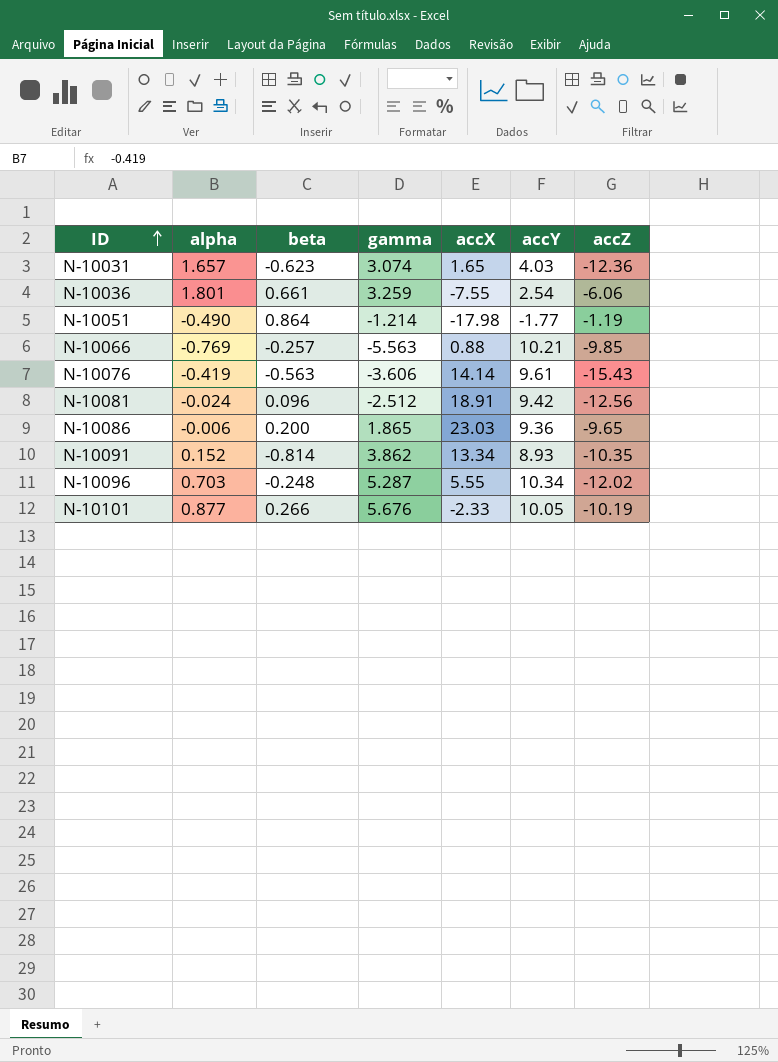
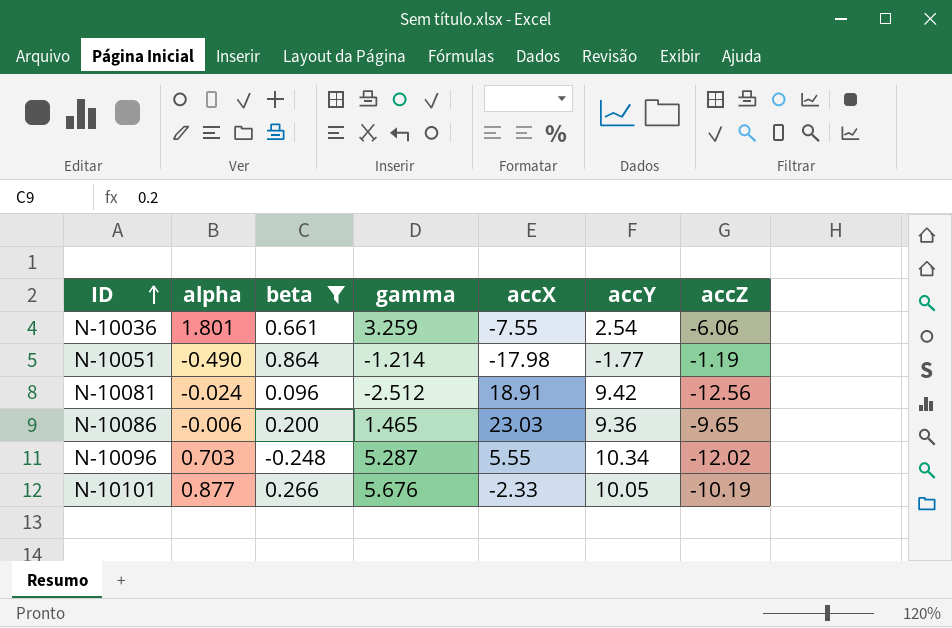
filter: none -> beta >= -0.248
N-10086 | gamma: 1.865 -> 1.465

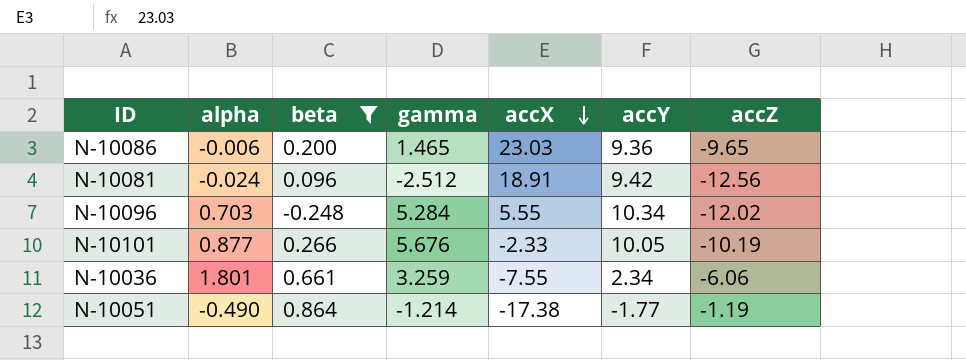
row order: ID ascending -> accX descending
N-10096 | gamma: 5.287 -> 5.284
N-10036 | accY: 2.54 -> 2.34
N-10051 | accX: -17.98 -> -17.38

